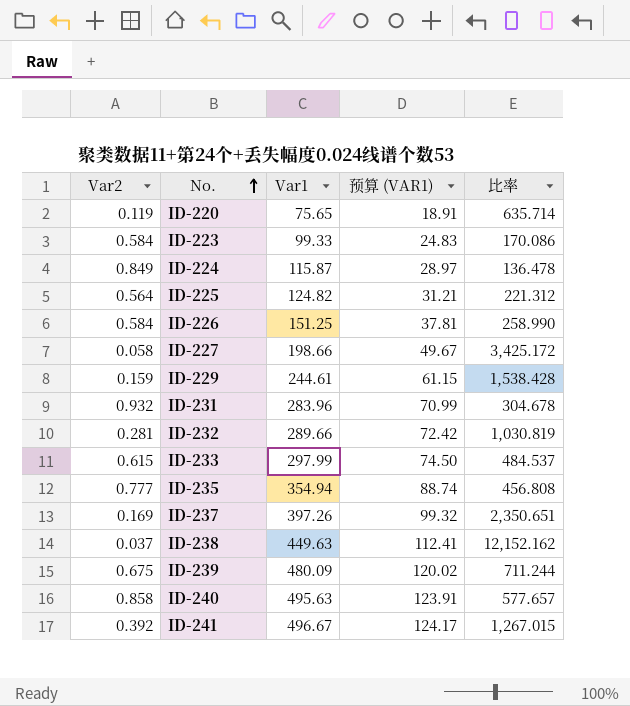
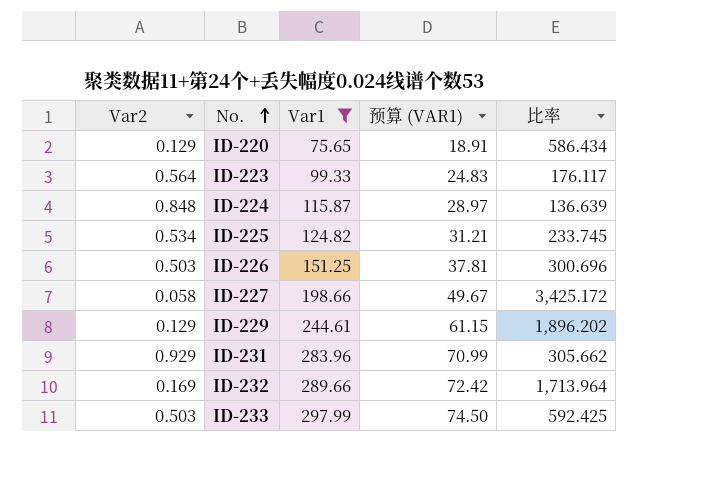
filter: none -> Var1 <= 297.99
ID-220 | Var2: 0.119 -> 0.129
ID-220 | 比率: 635.714 -> 586.434
ID-223 | Var2: 0.584 -> 0.564
ID-223 | 比率: 170.086 -> 176.117
ID-224 | Var2: 0.849 -> 0.848
ID-224 | 比率: 136.478 -> 136.639
ID-225 | Var2: 0.564 -> 0.534
ID-225 | 比率: 221.312 -> 233.745
ID-226 | Var2: 0.584 -> 0.503
ID-226 | 比率: 258.990 -> 300.696
ID-229 | Var2: 0.159 -> 0.129
ID-229 | 比率: 1,538.428 -> 1,896.202
ID-231 | Var2: 0.932 -> 0.929
ID-231 | 比率: 304.678 -> 305.662
ID-232 | Var2: 0.281 -> 0.169
ID-232 | 比率: 1,030.819 -> 1,713.964
ID-233 | Var2: 0.615 -> 0.503
ID-233 | 比率: 484.537 -> 592.425

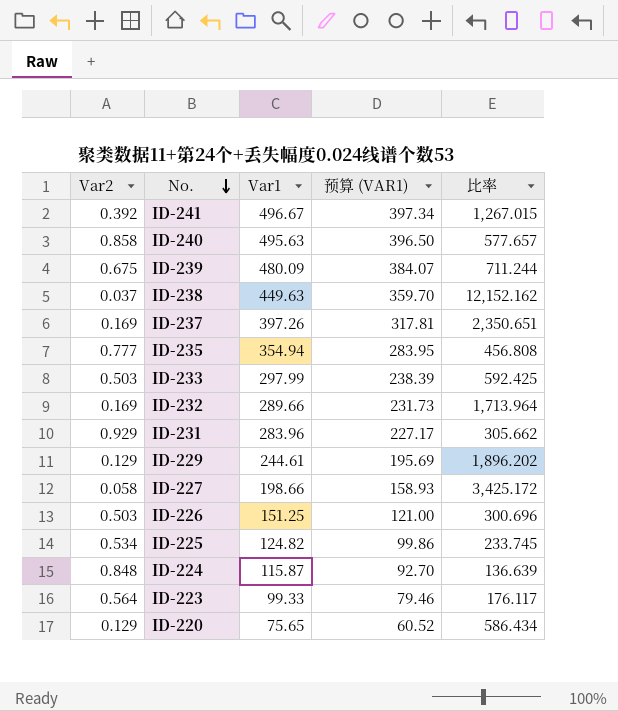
filter: Var1 <= 297.99 -> none
row order: No. ascending -> No. descending
column 预算 (VAR1) | formula: [Var1] * 0.25 -> [Var1] * 0.8

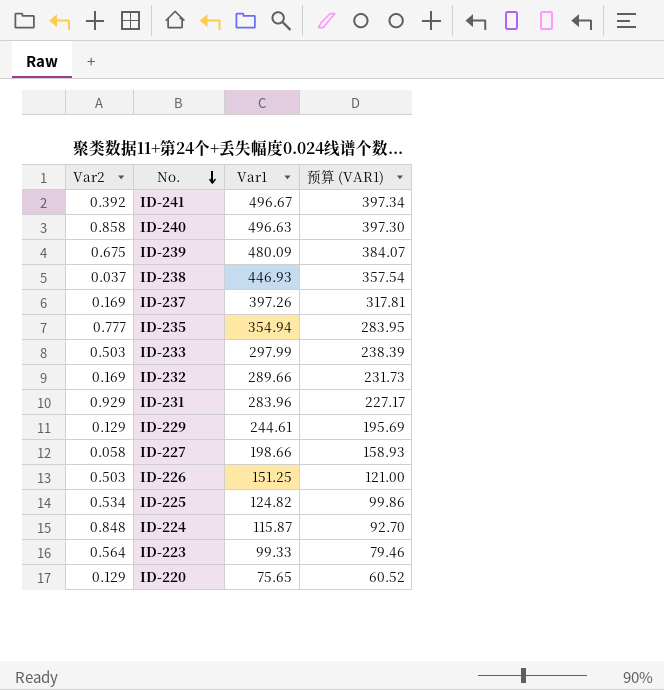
column 比率 | formula: [Var1] / [Var2] -> none
ID-240 | Var1: 495.63 -> 496.63
ID-240 | 预算 (VAR1): 396.50 -> 397.30
ID-238 | Var1: 449.63 -> 446.93
ID-238 | 预算 (VAR1): 359.70 -> 357.54

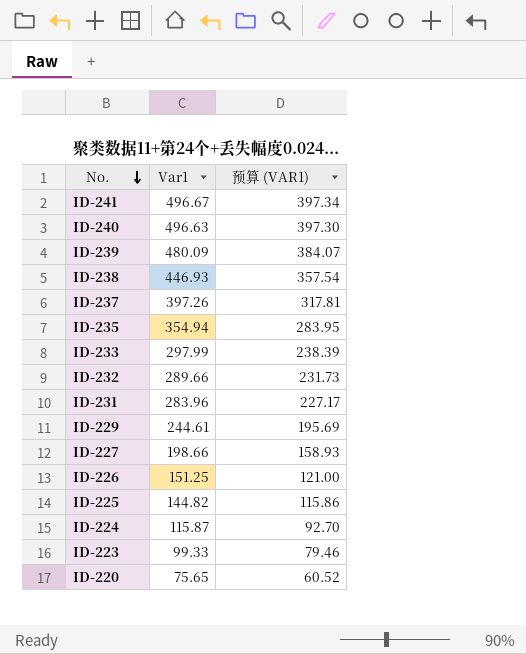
column Var2 | position: 1 -> none
ID-225 | Var1: 124.82 -> 144.82
ID-225 | 预算 (VAR1): 99.86 -> 115.86

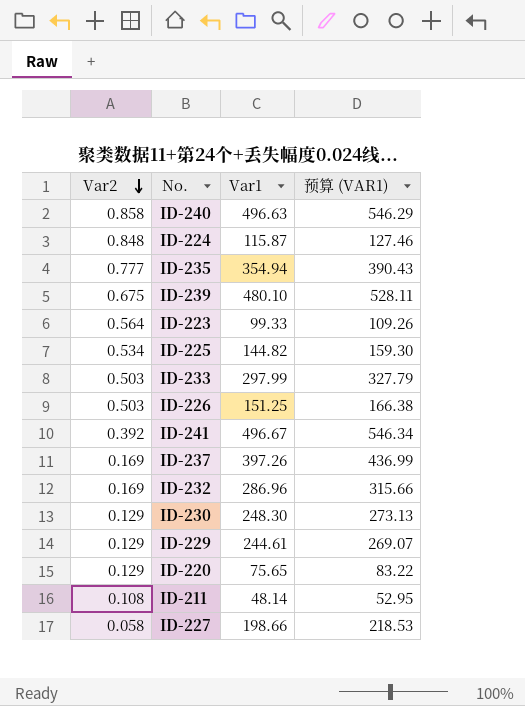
row order: No. descending -> Var2 descending
column Var2 | position: none -> 1
column 预算 (VAR1) | formula: [Var1] * 0.8 -> [Var1] * 1.1
row ID-238: 446.93 | 357.54 -> none
row ID-231: 283.96 | 227.17 -> none
ID-239 | Var1: 480.09 -> 480.10
ID-232 | Var1: 289.66 -> 286.96
row ID-230: none -> 0.129 | 248.30 | 273.13
row ID-211: none -> 0.108 | 48.14 | 52.95

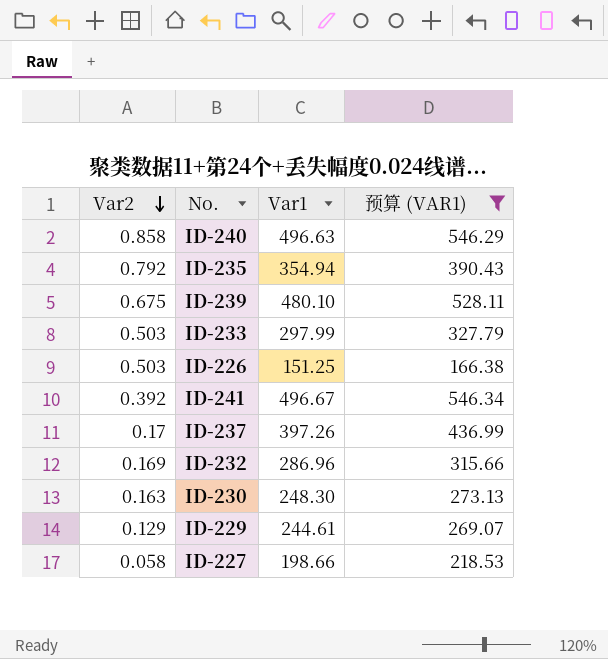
filter: none -> 预算 (VAR1) >= 166.38
ID-235 | Var2: 0.777 -> 0.792
ID-237 | Var2: 0.169 -> 0.17
ID-230 | Var2: 0.129 -> 0.163

